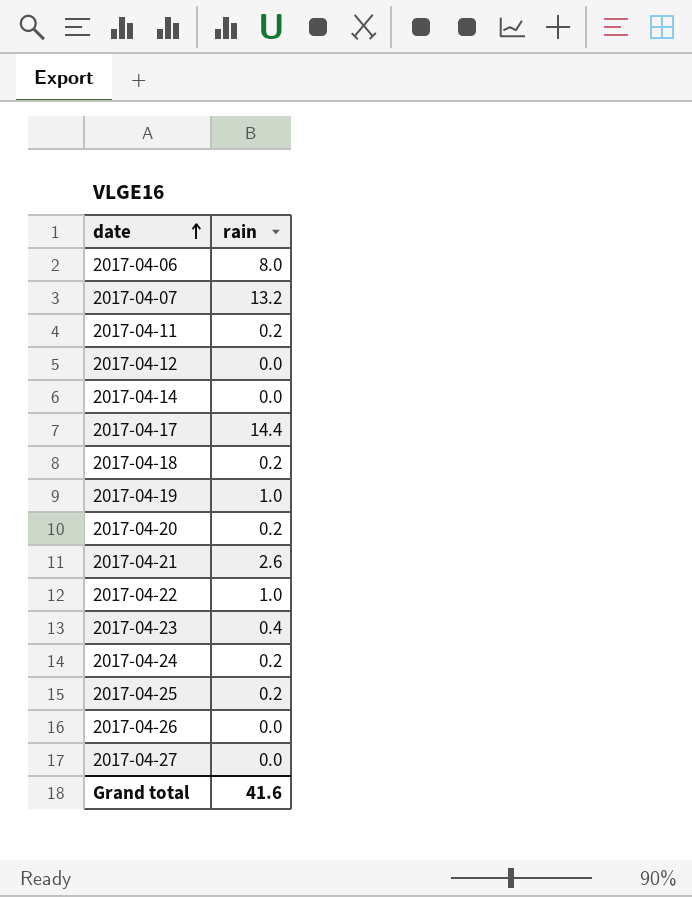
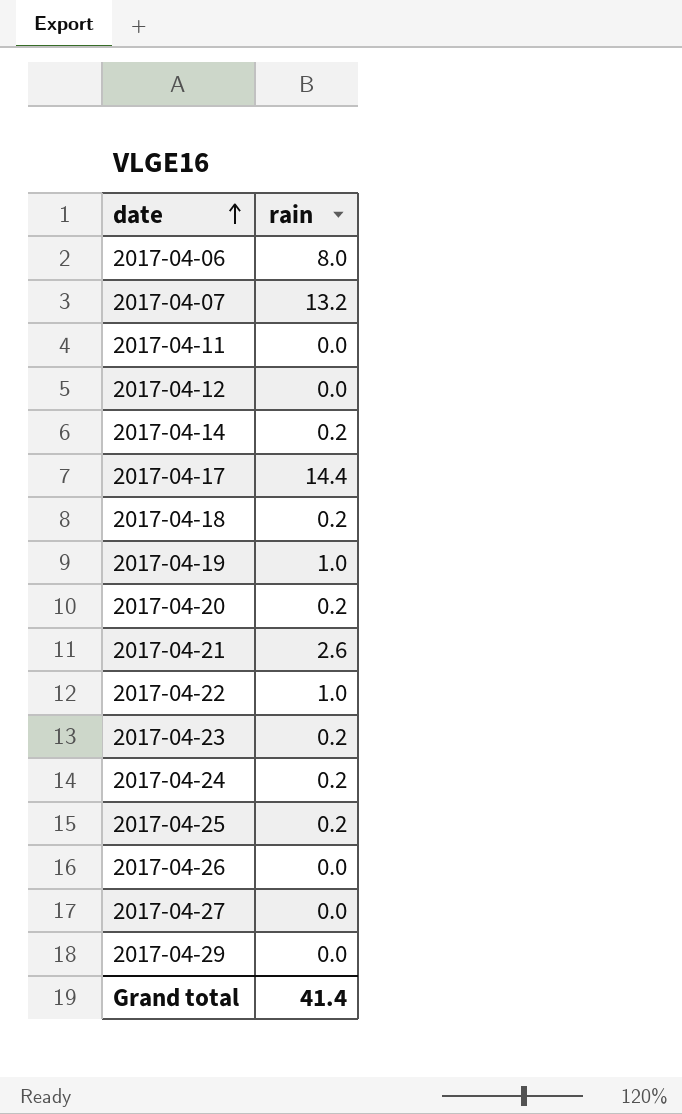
2017-04-11 | rain: 0.2 -> 0.0
2017-04-14 | rain: 0.0 -> 0.2
2017-04-23 | rain: 0.4 -> 0.2
row 2017-04-29: none -> 0.0
Grand total | rain: 41.6 -> 41.4

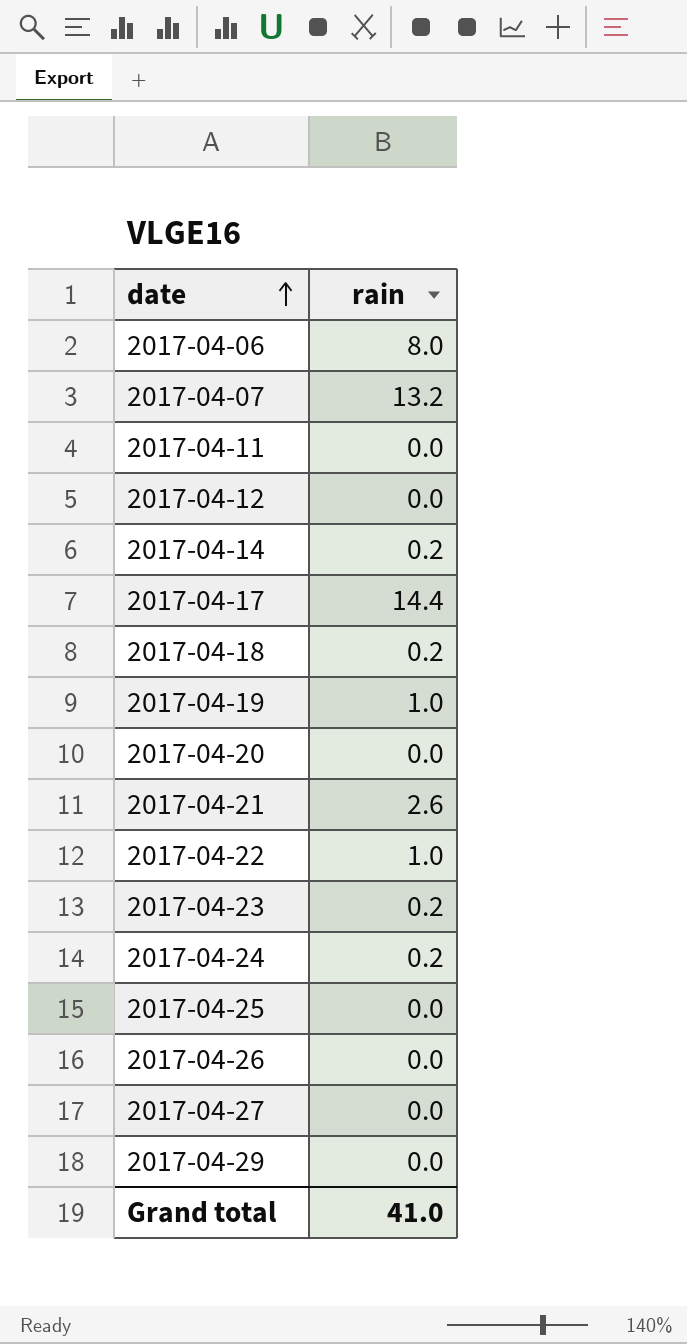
2017-04-20 | rain: 0.2 -> 0.0
2017-04-25 | rain: 0.2 -> 0.0
Grand total | rain: 41.4 -> 41.0

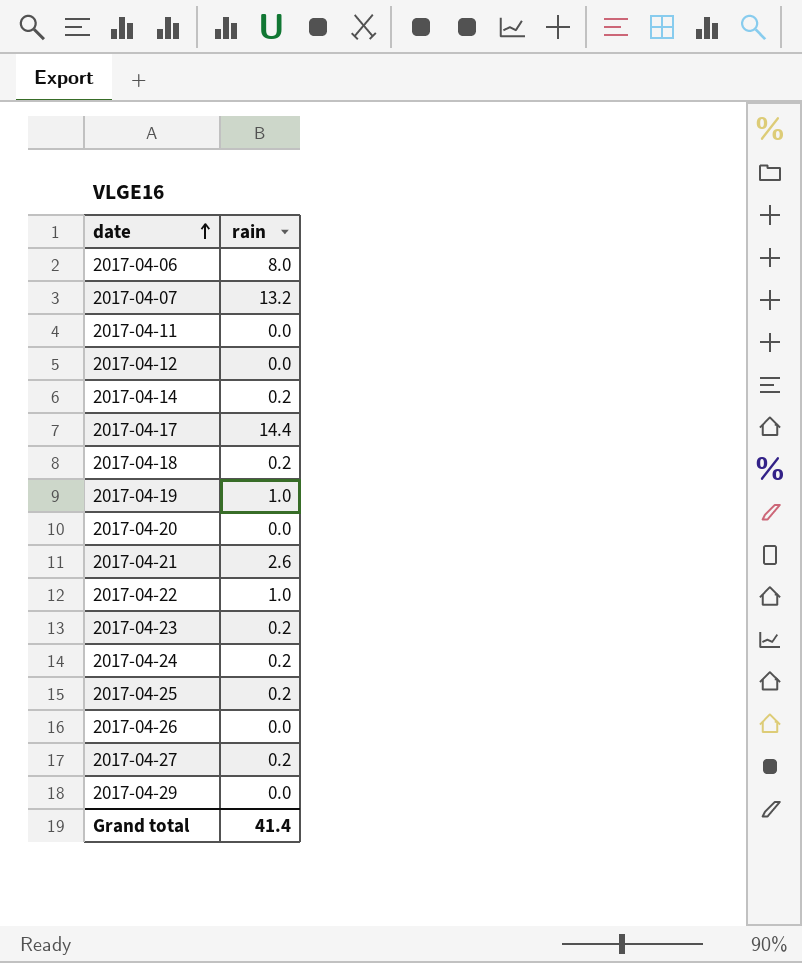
2017-04-25 | rain: 0.0 -> 0.2
2017-04-27 | rain: 0.0 -> 0.2
Grand total | rain: 41.0 -> 41.4

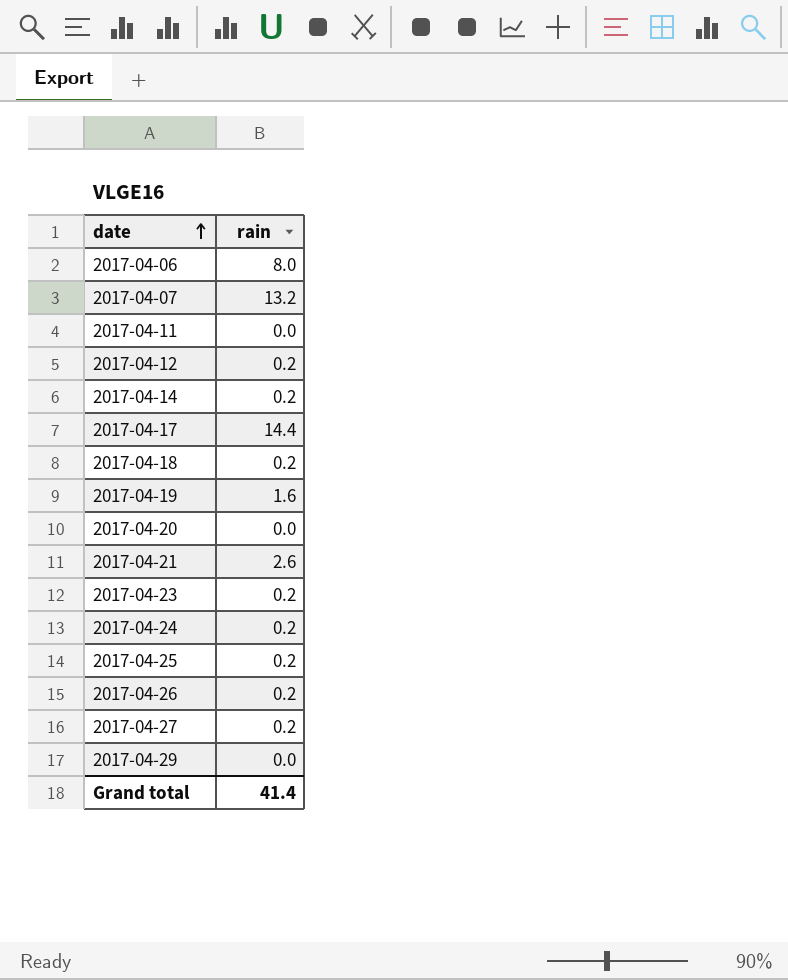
row 2017-04-22: 1.0 -> none
2017-04-12 | rain: 0.0 -> 0.2
2017-04-19 | rain: 1.0 -> 1.6
2017-04-26 | rain: 0.0 -> 0.2

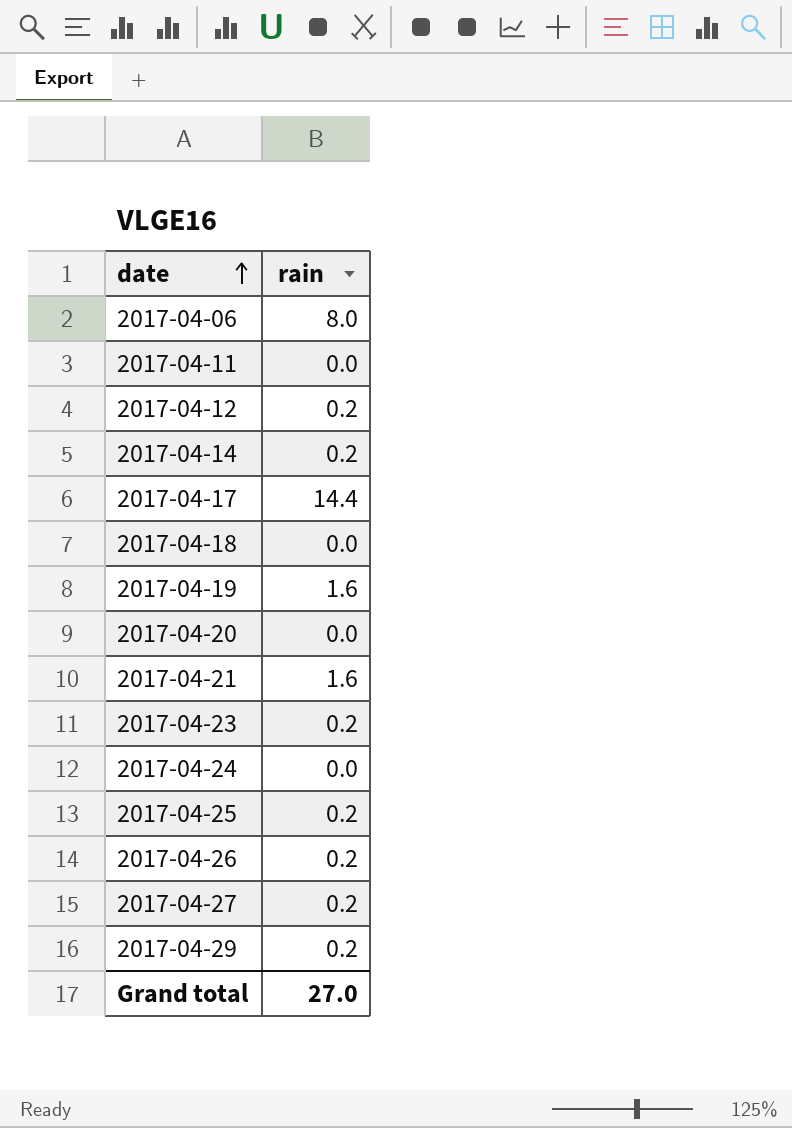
row 2017-04-07: 13.2 -> none
2017-04-18 | rain: 0.2 -> 0.0
2017-04-21 | rain: 2.6 -> 1.6
2017-04-24 | rain: 0.2 -> 0.0
2017-04-29 | rain: 0.0 -> 0.2
Grand total | rain: 41.4 -> 27.0

